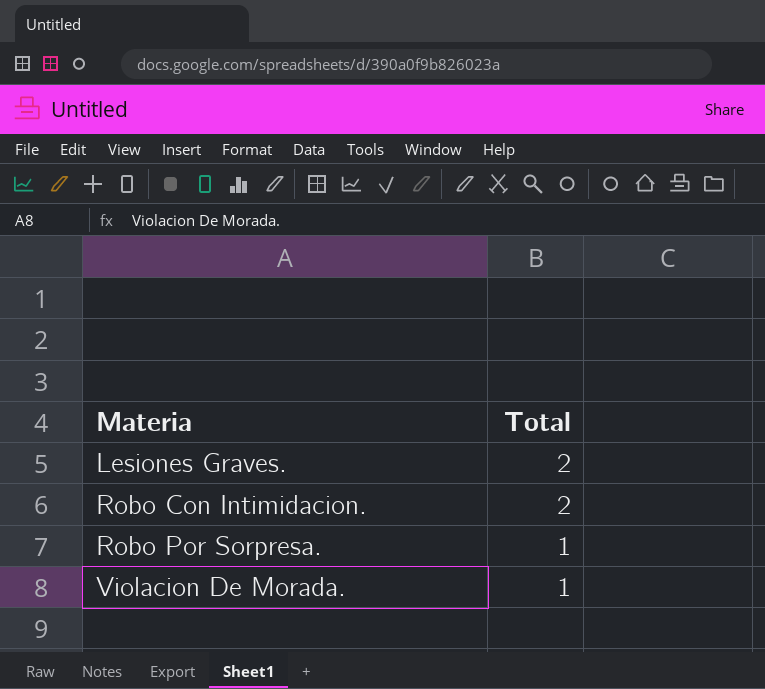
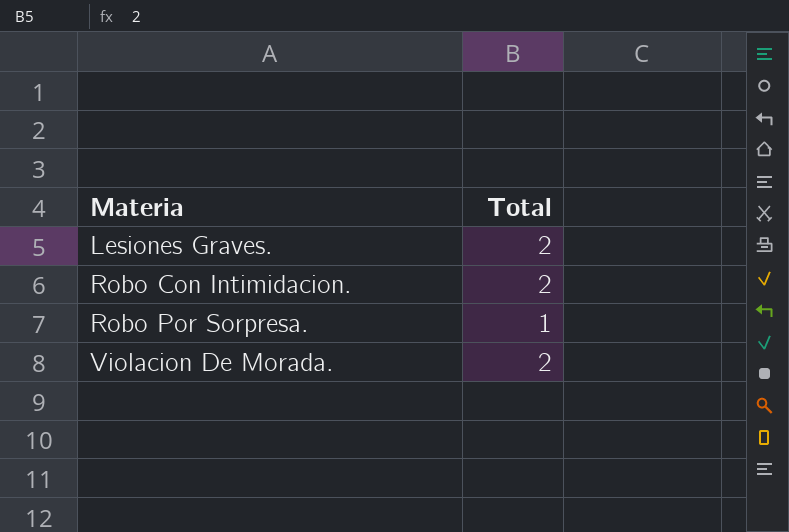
Violacion De Morada. | Total: 1 -> 2

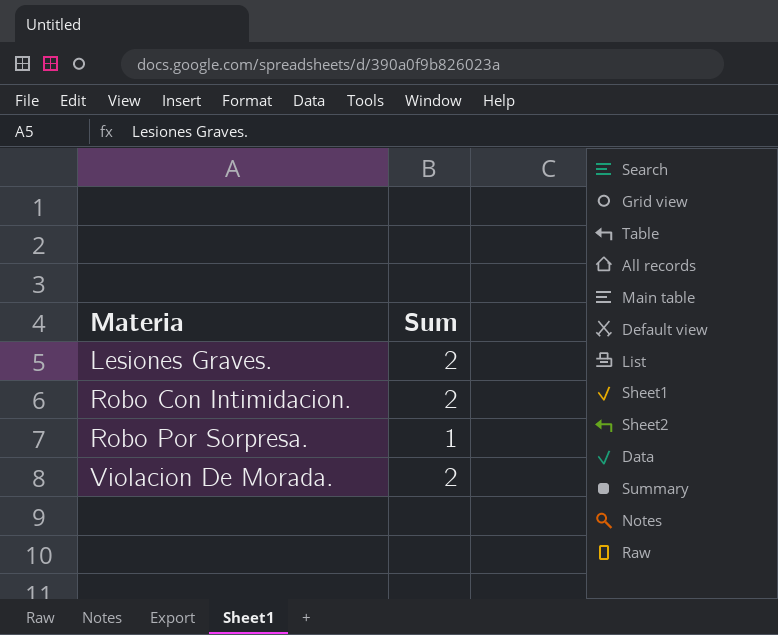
column name: Total -> Sum

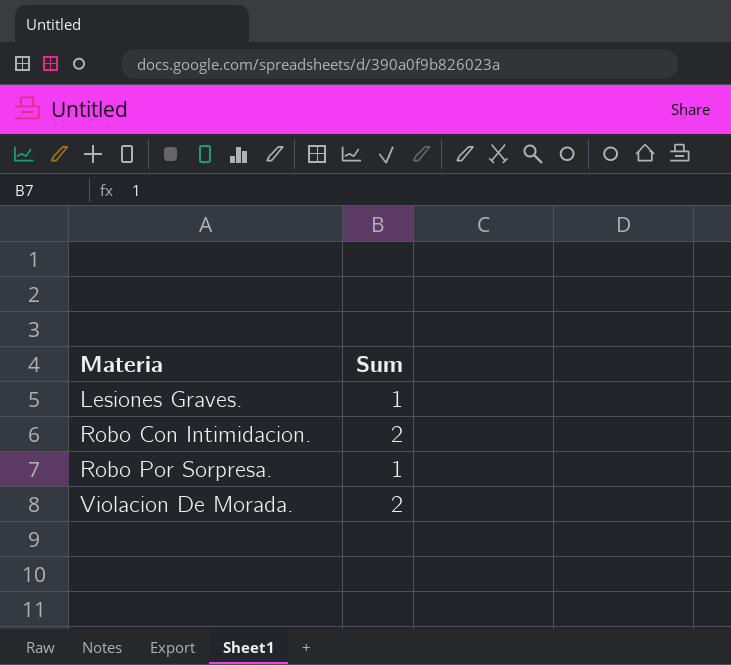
Lesiones Graves. | Sum: 2 -> 1

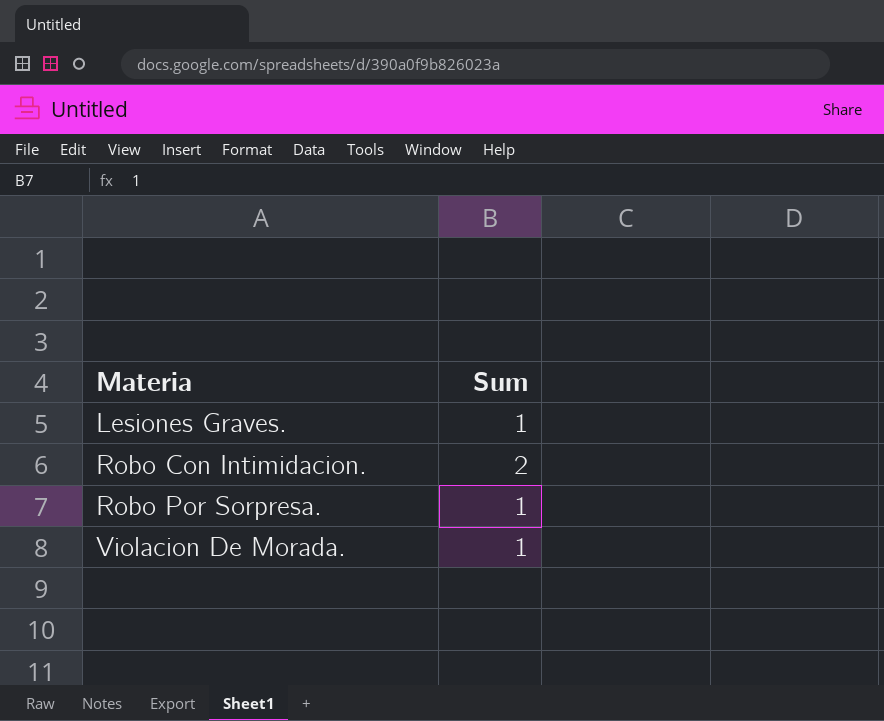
Violacion De Morada. | Sum: 2 -> 1

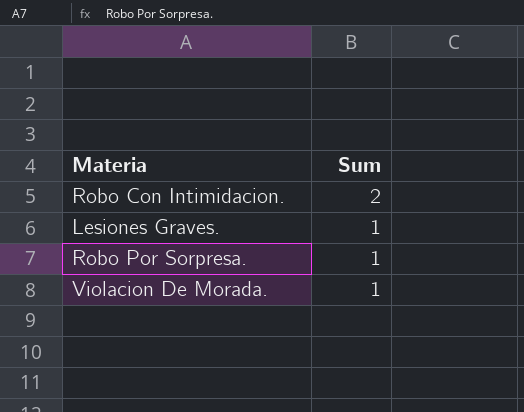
row order: Materia ascending -> Sum descending

